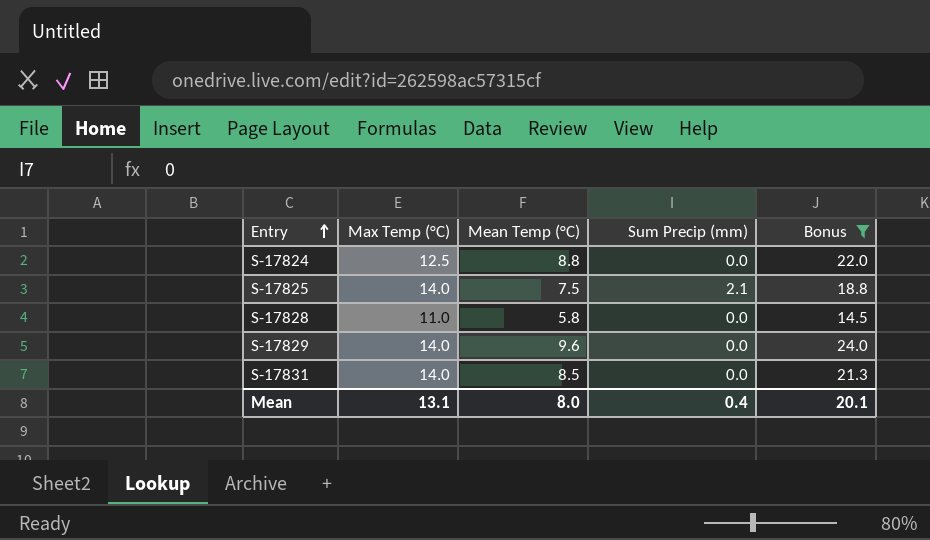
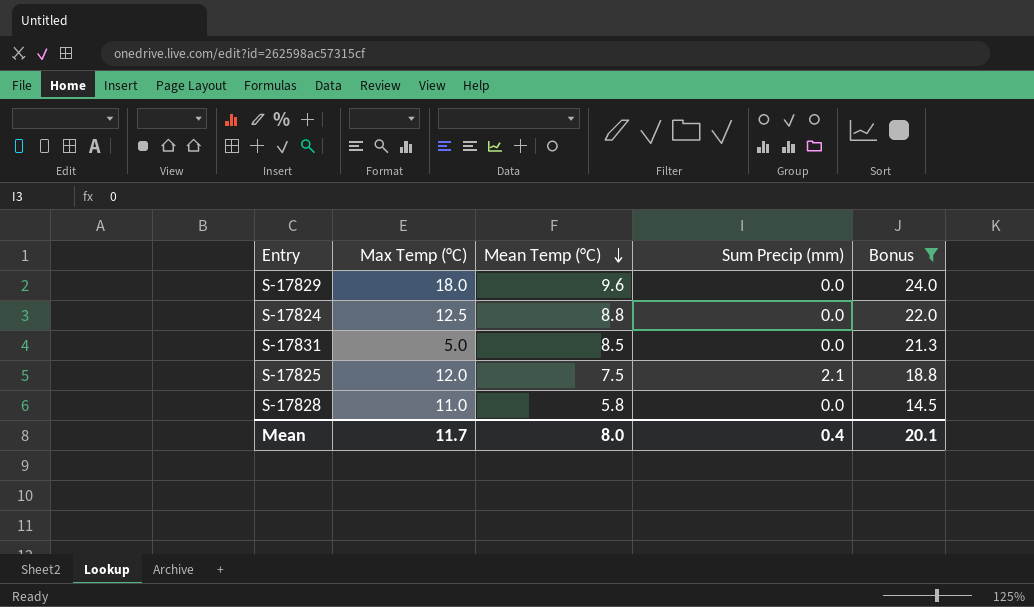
row order: Entry ascending -> Mean Temp (°C) descending
S-17829 | Max Temp (°C): 14.0 -> 18.0
S-17831 | Max Temp (°C): 14.0 -> 5.0
S-17825 | Max Temp (°C): 14.0 -> 12.0
Mean | Max Temp (°C): 13.1 -> 11.7

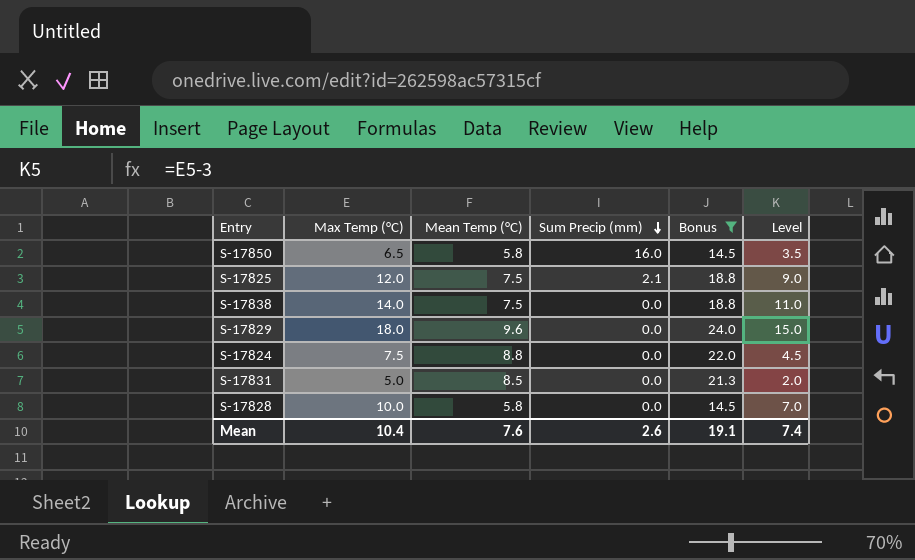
row order: Mean Temp (°C) descending -> Sum Precip (mm) descending
column Level | formula: none -> [Max Temp (°C)] - 3
row S-17850: none -> 6.5 | 5.8 | 16.0 | 14.5 | 3.5
row S-17838: none -> 14.0 | 7.5 | 0.0 | 18.8 | 11.0
S-17824 | Max Temp (°C): 12.5 -> 7.5
S-17828 | Max Temp (°C): 11.0 -> 10.0
Mean | Max Temp (°C): 11.7 -> 10.4
Mean | Mean Temp (°C): 8.0 -> 7.6
Mean | Sum Precip (mm): 0.4 -> 2.6
Mean | Bonus: 20.1 -> 19.1

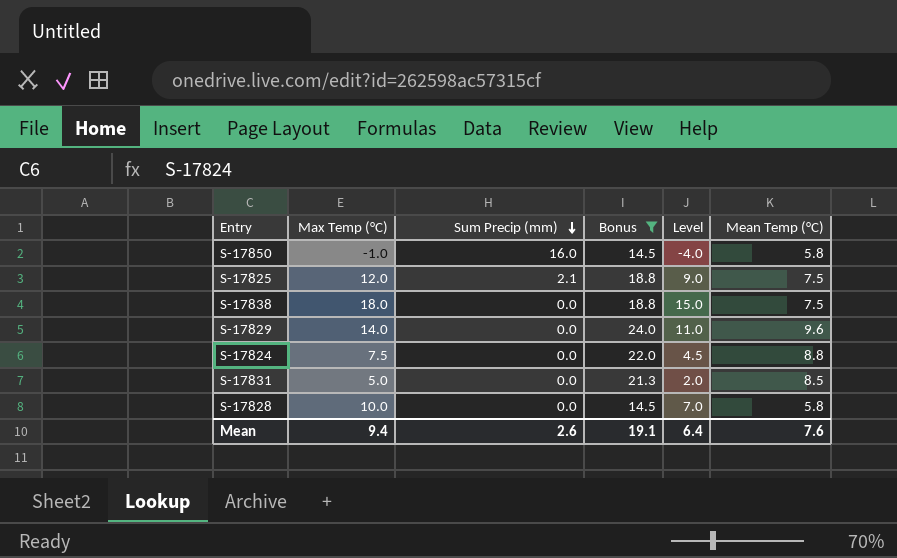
column Mean Temp (°C) | position: 3 -> 6
S-17850 | Max Temp (°C): 6.5 -> -1.0
S-17850 | Level: 3.5 -> -4.0
S-17838 | Max Temp (°C): 14.0 -> 18.0
S-17838 | Level: 11.0 -> 15.0
S-17829 | Max Temp (°C): 18.0 -> 14.0
S-17829 | Level: 15.0 -> 11.0
Mean | Max Temp (°C): 10.4 -> 9.4
Mean | Level: 7.4 -> 6.4

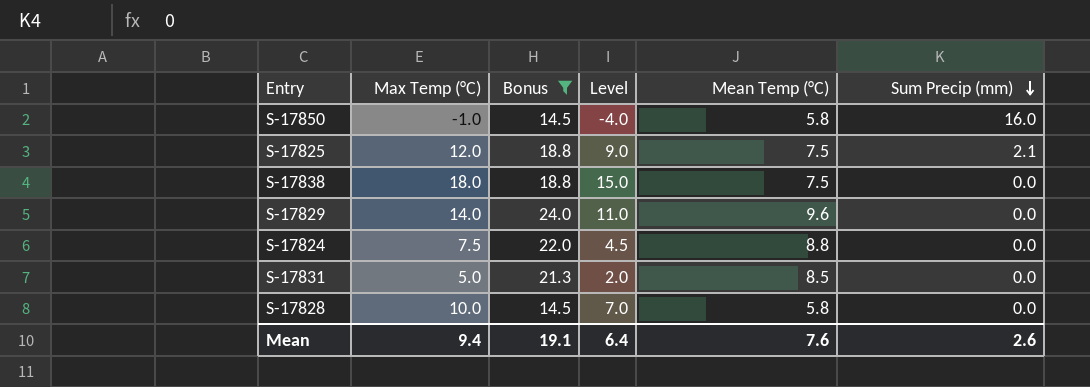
column Sum Precip (mm) | position: 3 -> 6

